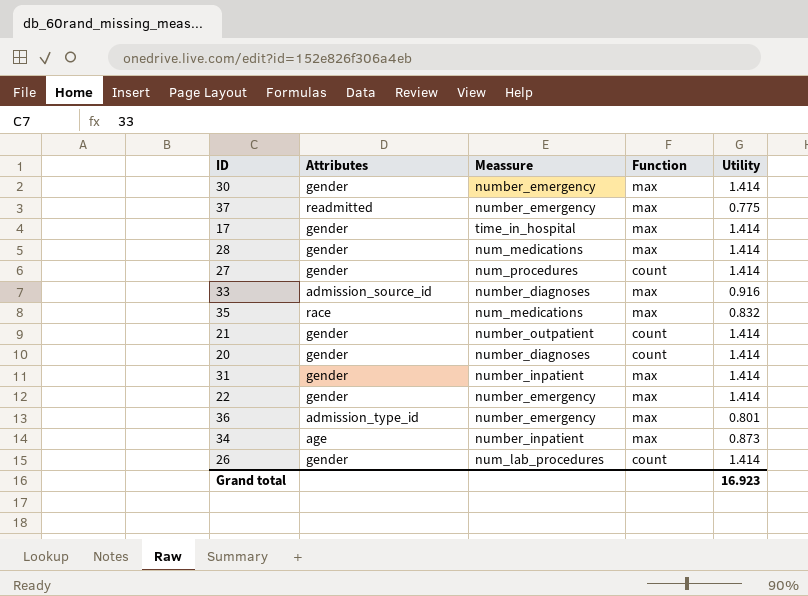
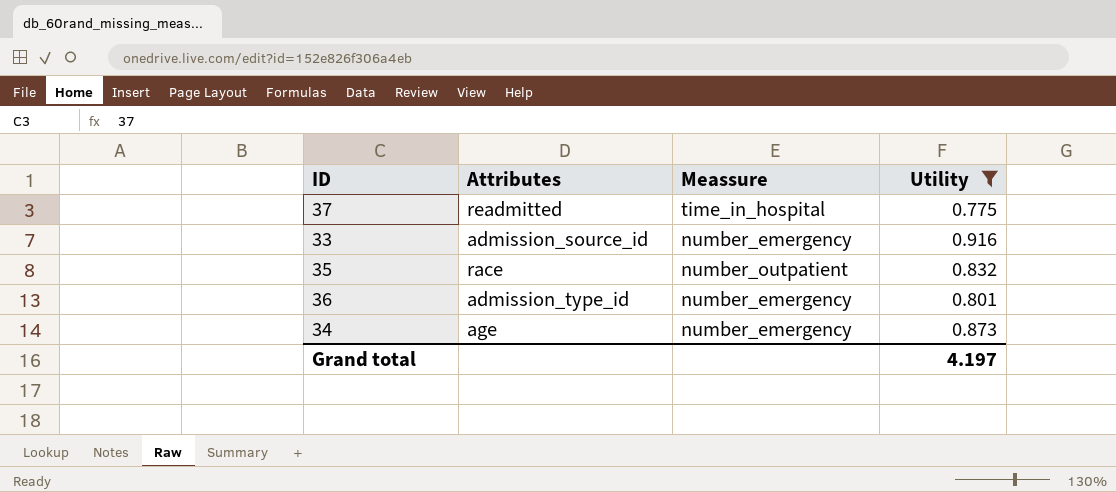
filter: none -> Utility != 1.414
column Function | position: 4 -> none
37 | Meassure: number_emergency -> time_in_hospital
33 | Meassure: number_diagnoses -> number_emergency
35 | Meassure: num_medications -> number_outpatient
34 | Meassure: number_inpatient -> number_emergency
Grand total | Utility: 16.923 -> 4.197

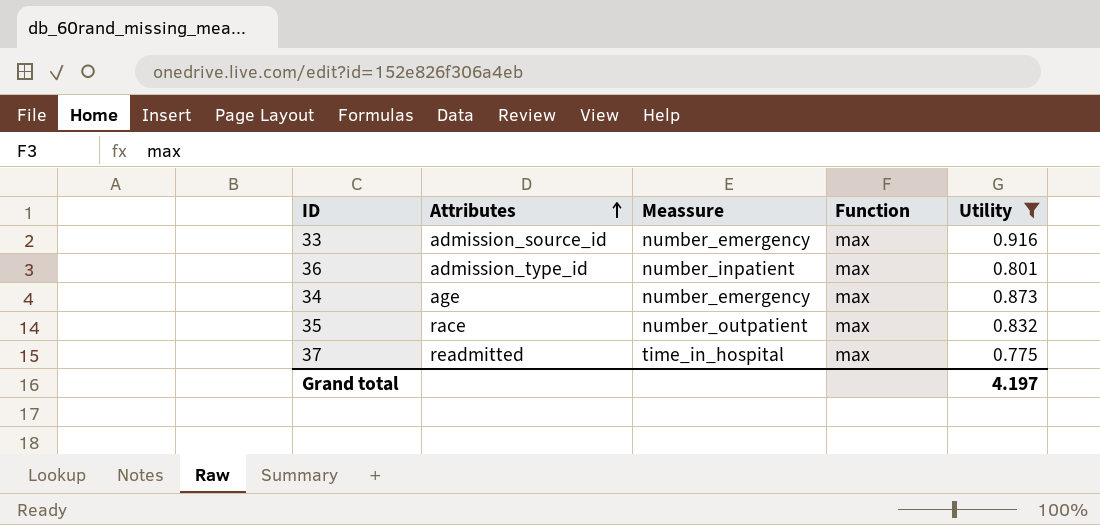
row order: none -> Attributes ascending
column Function | position: none -> 4
36 | Meassure: number_emergency -> number_inpatient

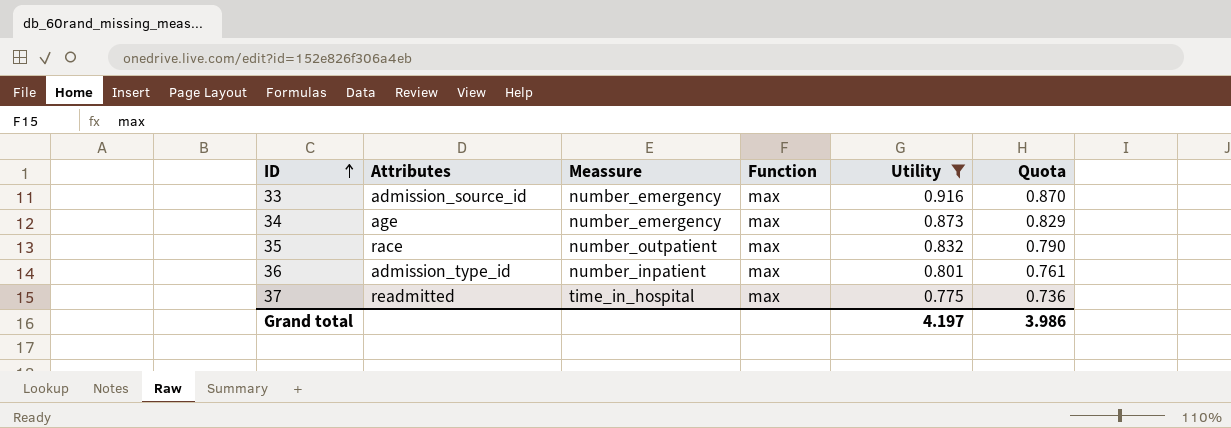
row order: Attributes ascending -> ID ascending
column Quota | formula: none -> [Utility] * 0.95

